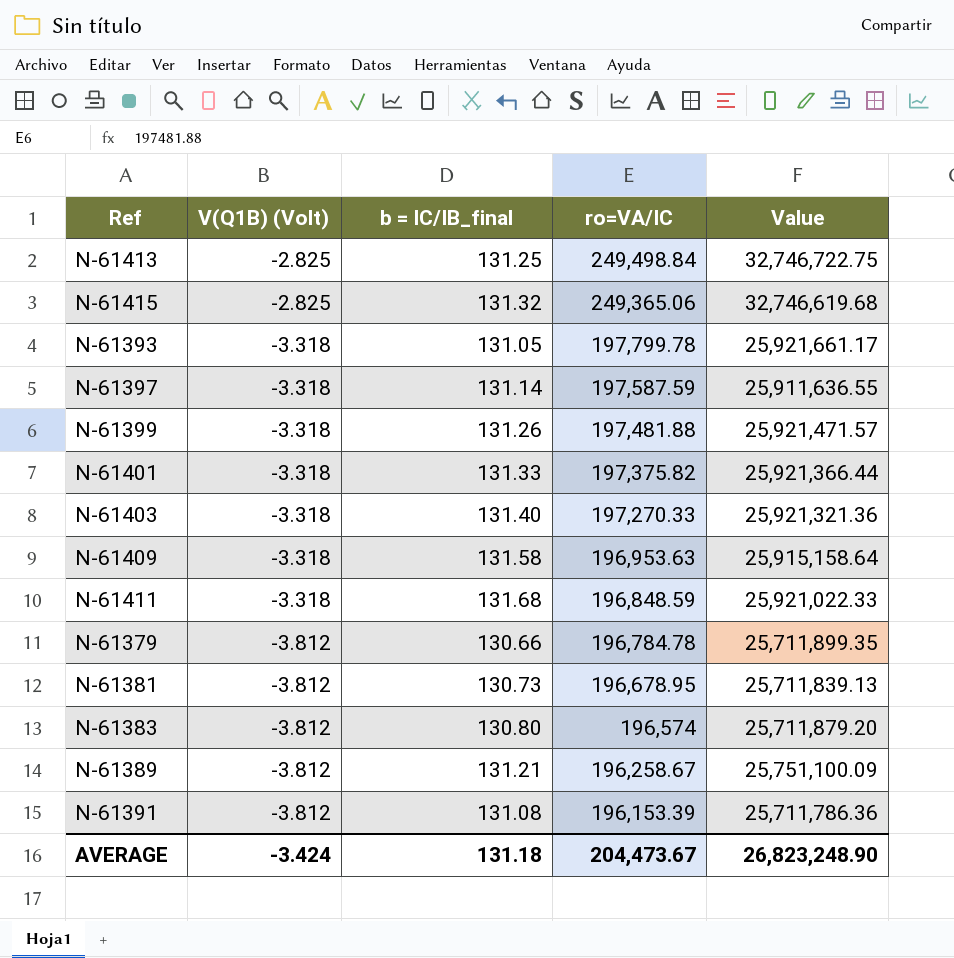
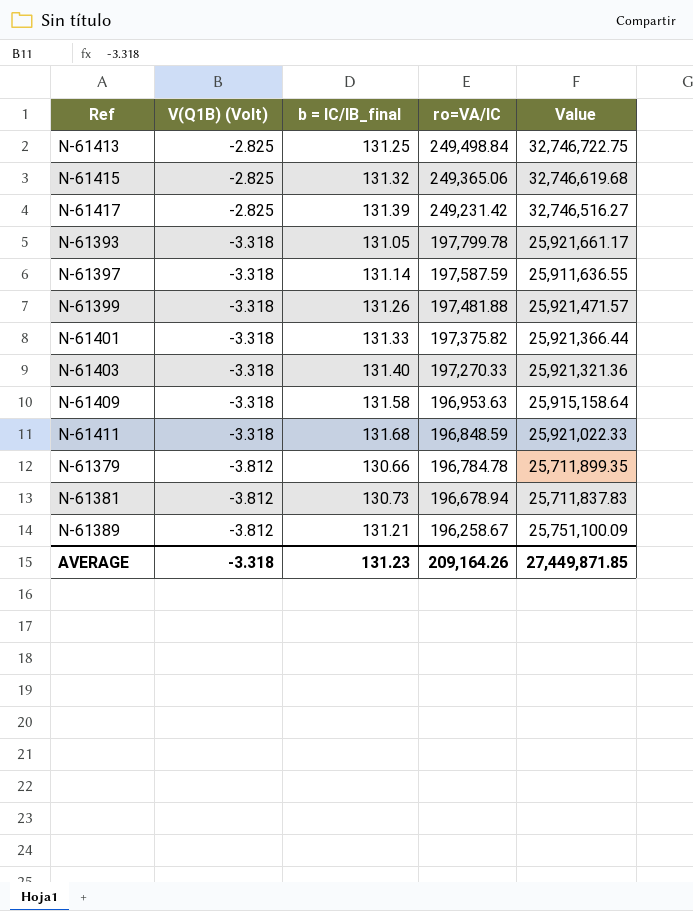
row N-61383: -3.812 | 130.80 | 196,574 | 25,711,879.20 -> none
row N-61391: -3.812 | 131.08 | 196,153.39 | 25,711,786.36 -> none
row N-61417: none -> -2.825 | 131.39 | 249,231.42 | 32,746,516.27
N-61381 | ro=VA/IC: 196,678.95 -> 196,678.94
N-61381 | Value: 25,711,839.13 -> 25,711,837.83
AVERAGE | V(Q1B) (Volt): -3.424 -> -3.318
AVERAGE | b = IC/IB_final: 131.18 -> 131.23
AVERAGE | ro=VA/IC: 204,473.67 -> 209,164.26
AVERAGE | Value: 26,823,248.90 -> 27,449,871.85

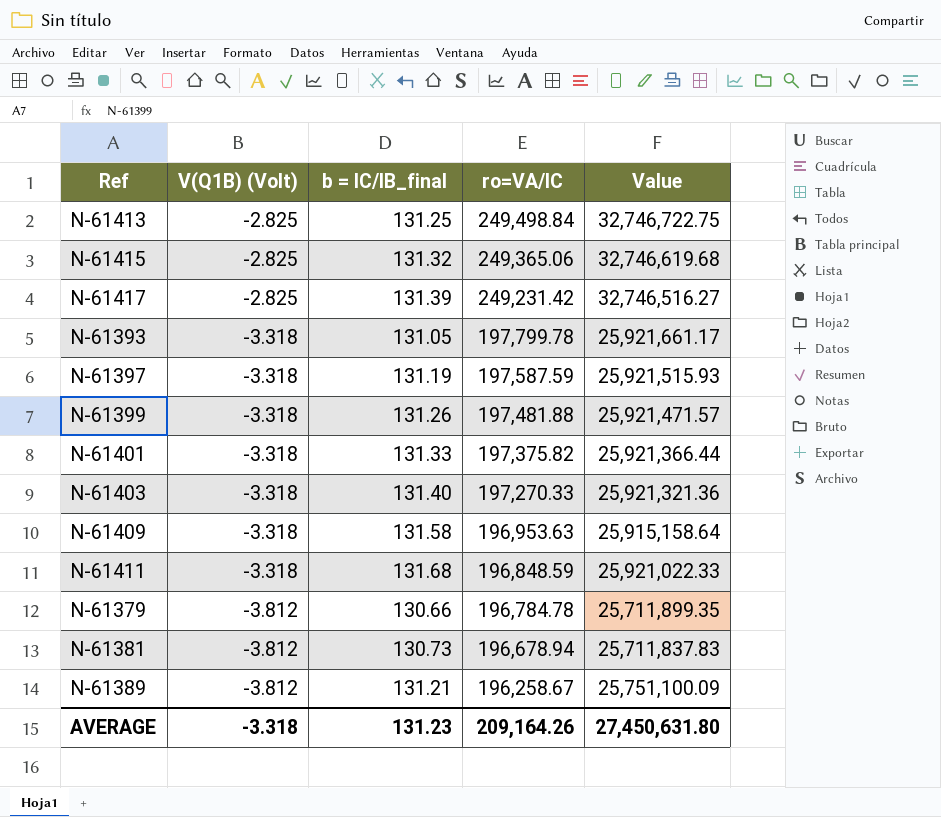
N-61397 | b = IC/IB_final: 131.14 -> 131.19
N-61397 | Value: 25,911,636.55 -> 25,921,515.93
AVERAGE | Value: 27,449,871.85 -> 27,450,631.80

